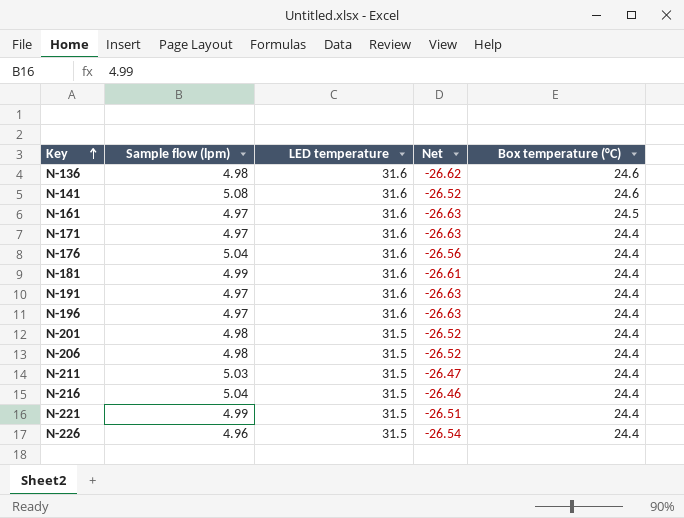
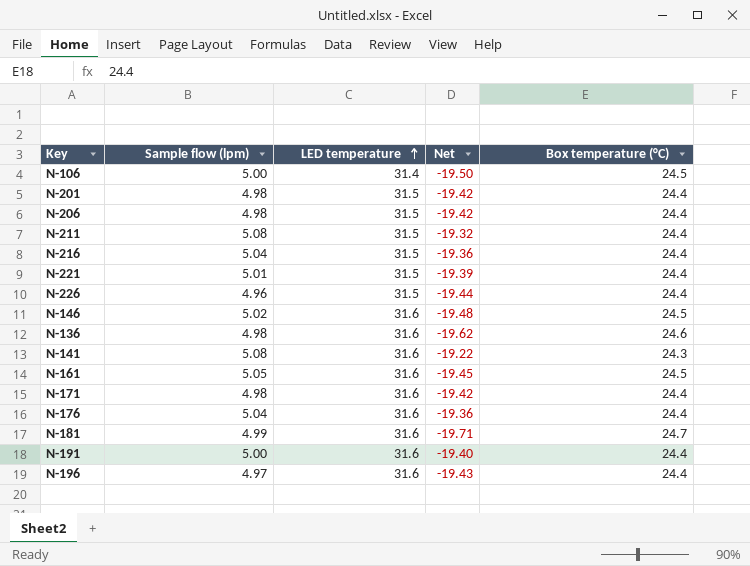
row order: Key ascending -> LED temperature ascending
column Net | formula: [Sample flow (lpm)] - [LED temperature] -> [Sample flow (lpm)] - [Box temperature (°C)]
row N-106: none -> 5.00 | 31.4 | -19.50 | 24.5
N-211 | Sample flow (lpm): 5.03 -> 5.08
N-221 | Sample flow (lpm): 4.99 -> 5.01
row N-146: none -> 5.02 | 31.6 | -19.48 | 24.5
N-141 | Box temperature (°C): 24.6 -> 24.3
N-161 | Sample flow (lpm): 4.97 -> 5.05
N-171 | Sample flow (lpm): 4.97 -> 4.98
N-181 | Box temperature (°C): 24.4 -> 24.7
N-191 | Sample flow (lpm): 4.97 -> 5.00

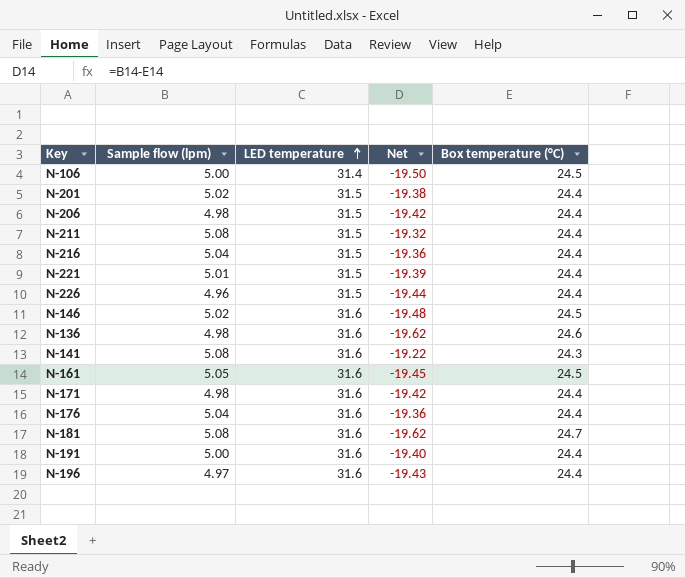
N-201 | Sample flow (lpm): 4.98 -> 5.02
N-201 | Net: -19.42 -> -19.38
N-181 | Sample flow (lpm): 4.99 -> 5.08
N-181 | Net: -19.71 -> -19.62

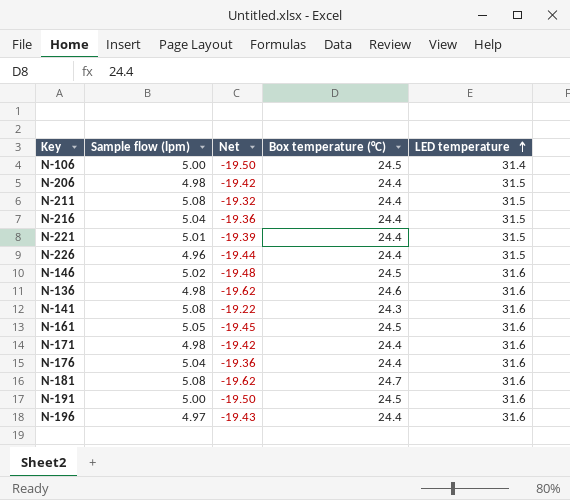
column LED temperature | position: 3 -> 5
row N-201: 5.02 | 31.5 | -19.38 | 24.4 -> none
N-191 | Net: -19.40 -> -19.50
N-191 | Box temperature (°C): 24.4 -> 24.5

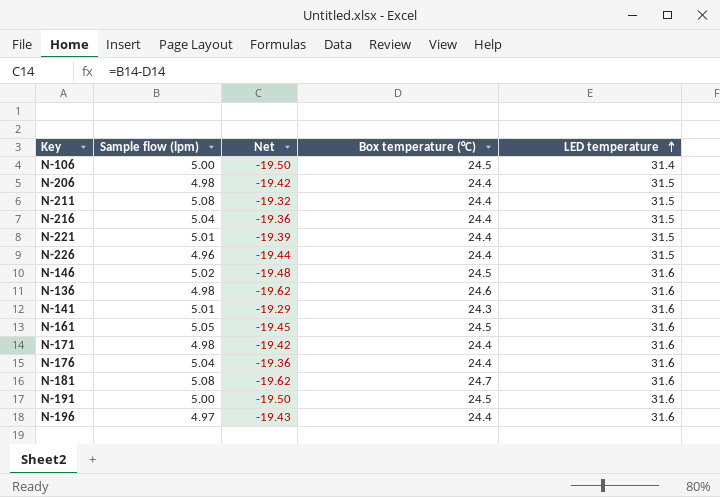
N-141 | Sample flow (lpm): 5.08 -> 5.01
N-141 | Net: -19.22 -> -19.29

